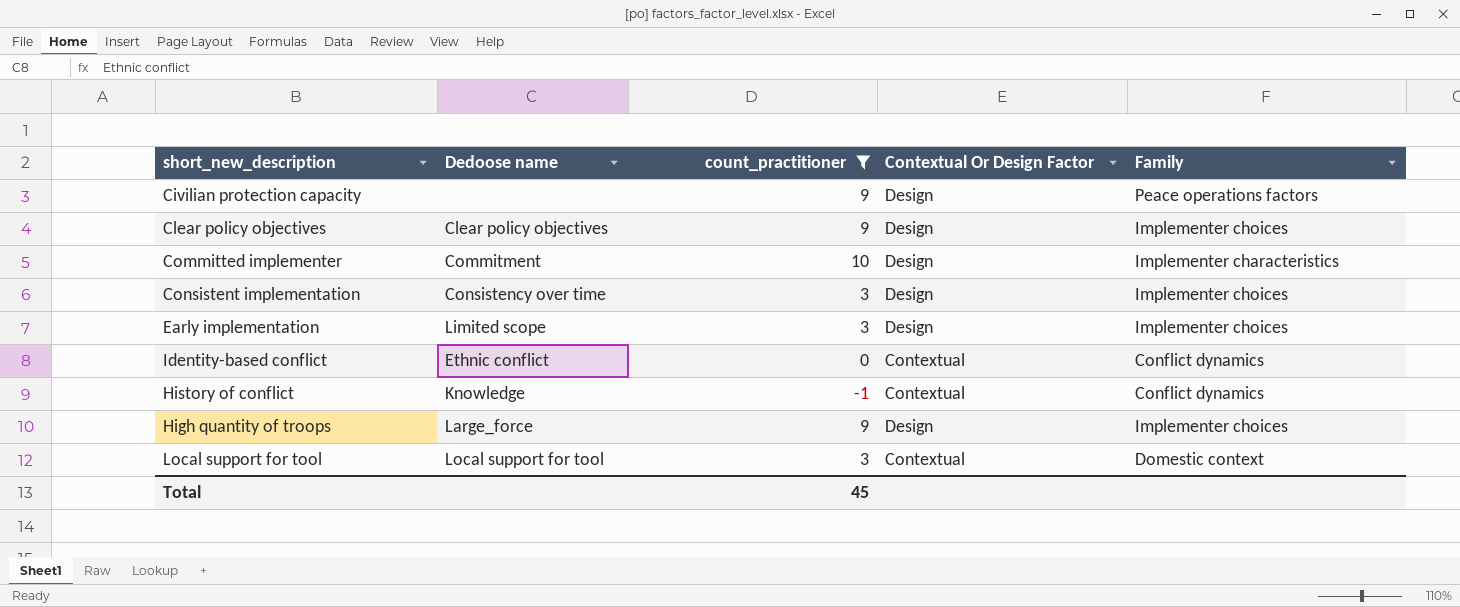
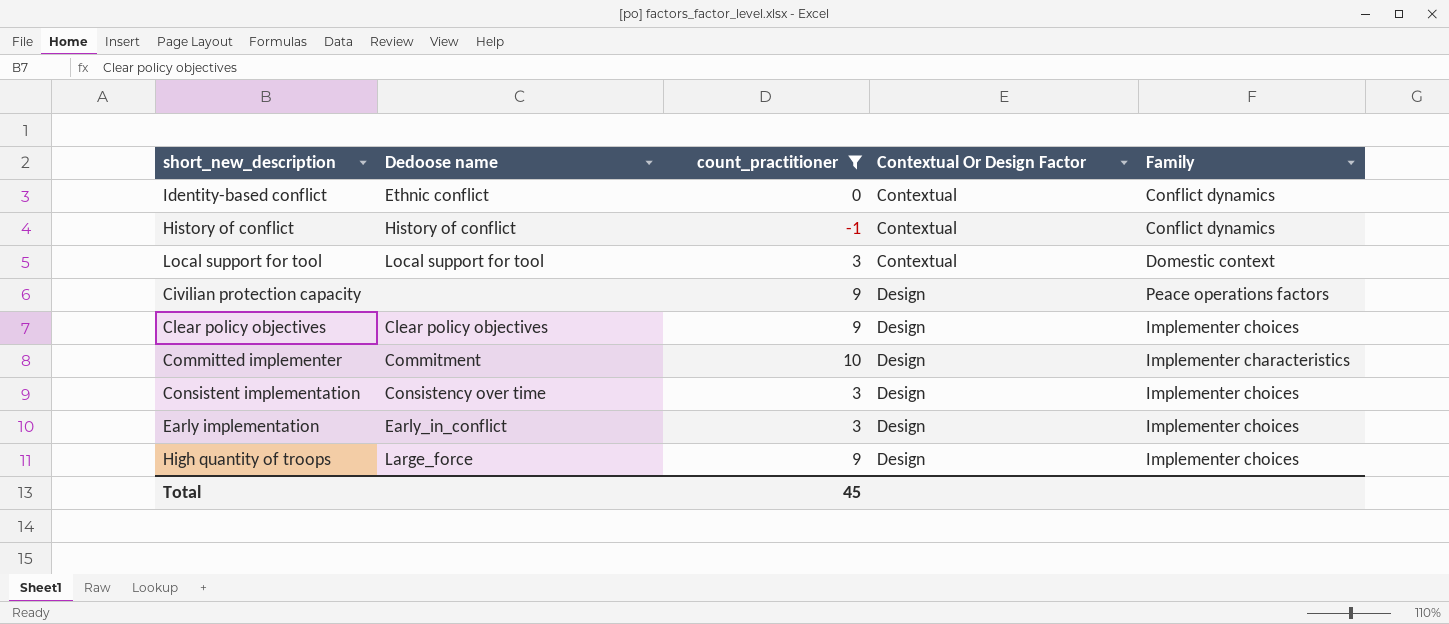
row order: none -> Contextual Or Design Factor ascending
History of conflict | Dedoose name: Knowledge -> History of conflict
Early implementation | Dedoose name: Limited scope -> Early_in_conflict

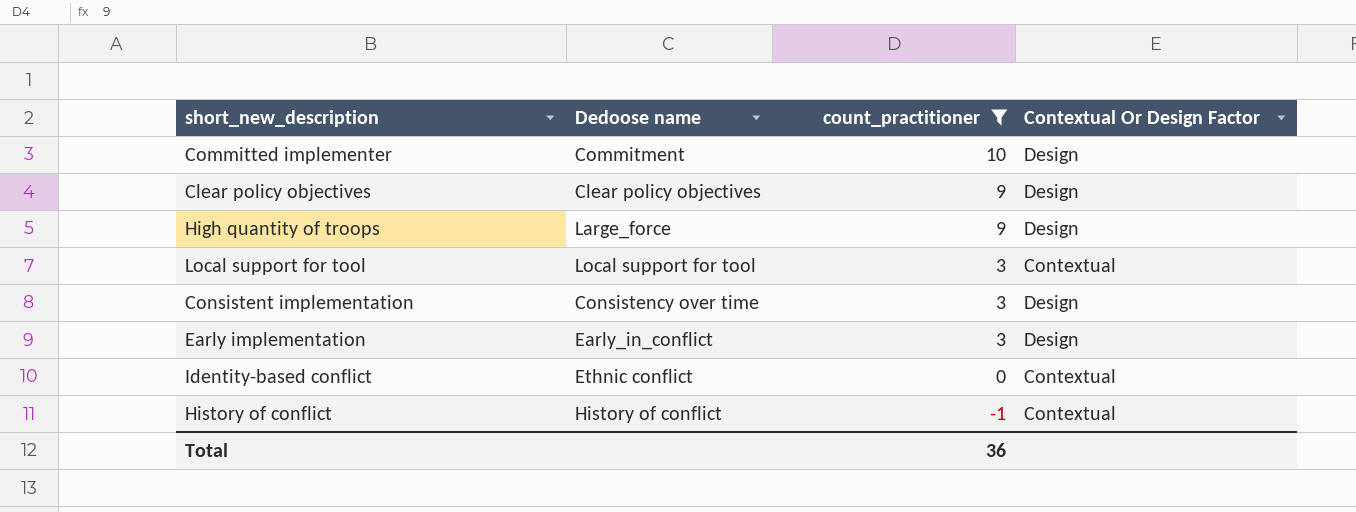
row order: Contextual Or Design Factor ascending -> count_practitioner descending
column Family | position: 5 -> none
row Civilian protection capacity: none | 9 | Design | Peace operations factors -> none
Total | count_practitioner: 45 -> 36

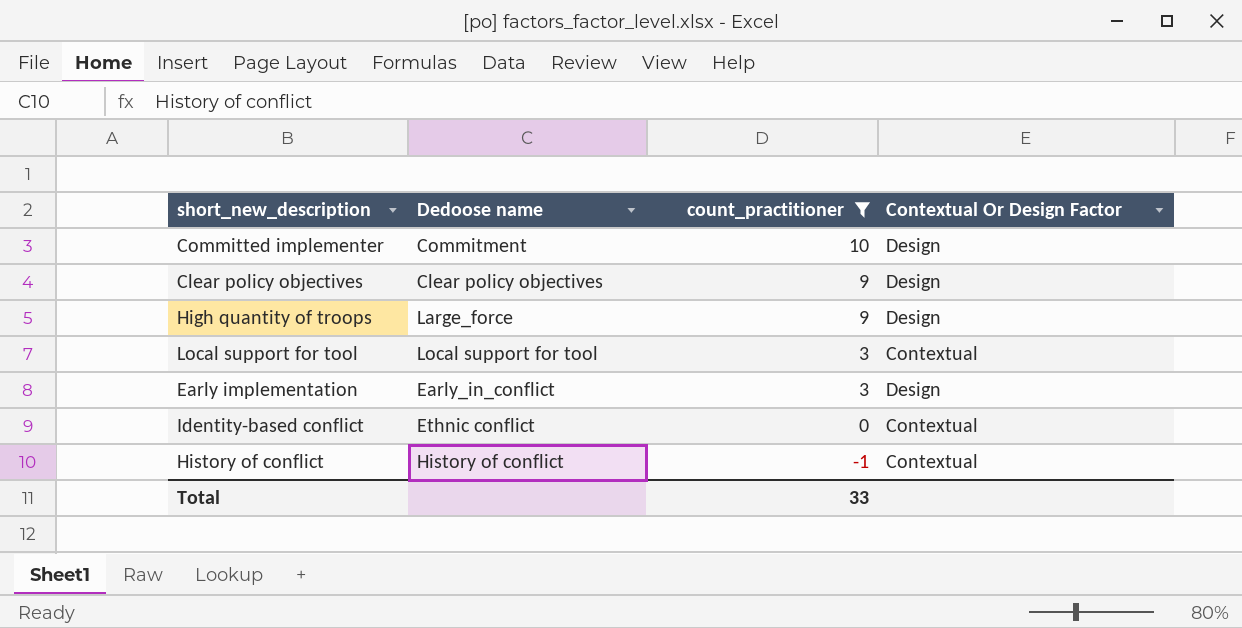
row Consistent implementation: Consistency over time | 3 | Design -> none
Total | count_practitioner: 36 -> 33

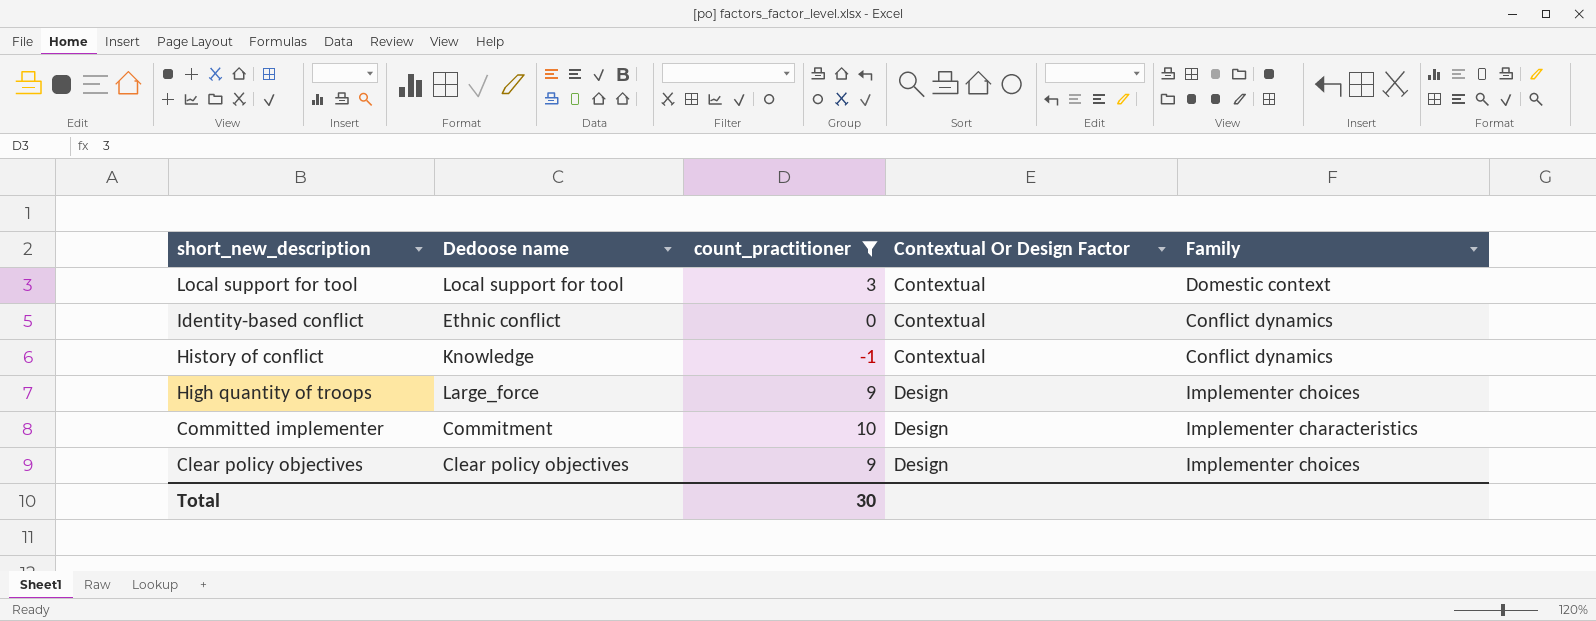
row order: count_practitioner descending -> short_new_description descending
column Family | position: none -> 5
row Early implementation: Early_in_conflict | 3 | Design -> none
History of conflict | Dedoose name: History of conflict -> Knowledge
Total | count_practitioner: 33 -> 30

